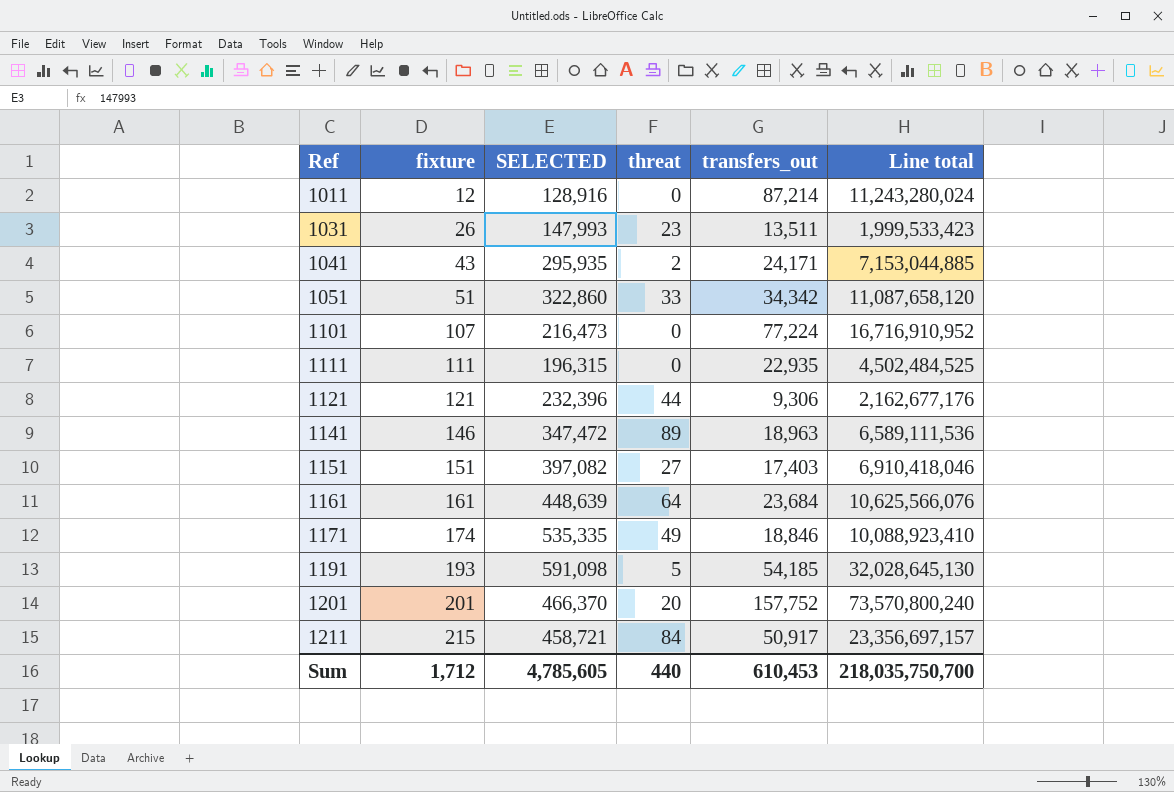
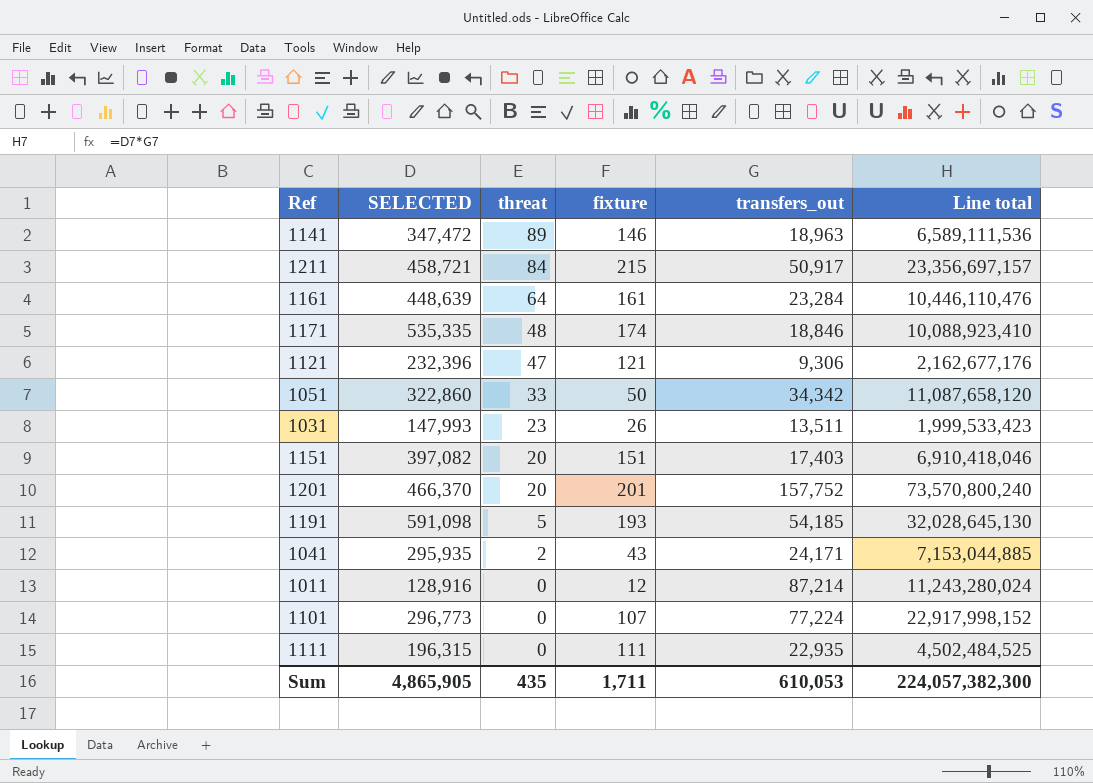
row order: Ref ascending -> threat descending
column fixture | position: 2 -> 4
1161 | transfers_out: 23,684 -> 23,284
1161 | Line total: 10,625,566,076 -> 10,446,110,476
1171 | threat: 49 -> 48
1121 | threat: 44 -> 47
1051 | fixture: 51 -> 50
1151 | threat: 27 -> 20
1101 | SELECTED: 216,473 -> 296,773
1101 | Line total: 16,716,910,952 -> 22,917,998,152
Sum | SELECTED: 4,785,605 -> 4,865,905
Sum | threat: 440 -> 435
Sum | fixture: 1,712 -> 1,711
Sum | transfers_out: 610,453 -> 610,053
Sum | Line total: 218,035,750,700 -> 224,057,382,300

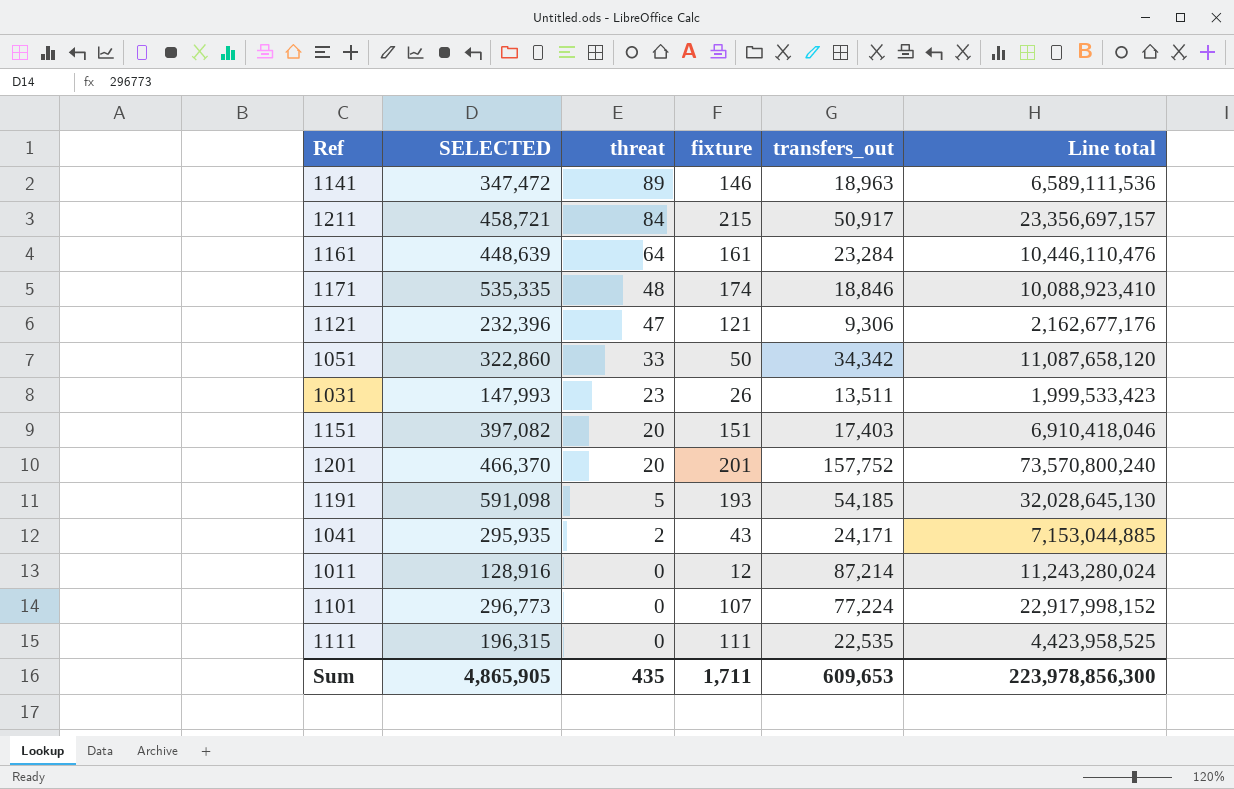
1111 | transfers_out: 22,935 -> 22,535
1111 | Line total: 4,502,484,525 -> 4,423,958,525
Sum | transfers_out: 610,053 -> 609,653
Sum | Line total: 224,057,382,300 -> 223,978,856,300

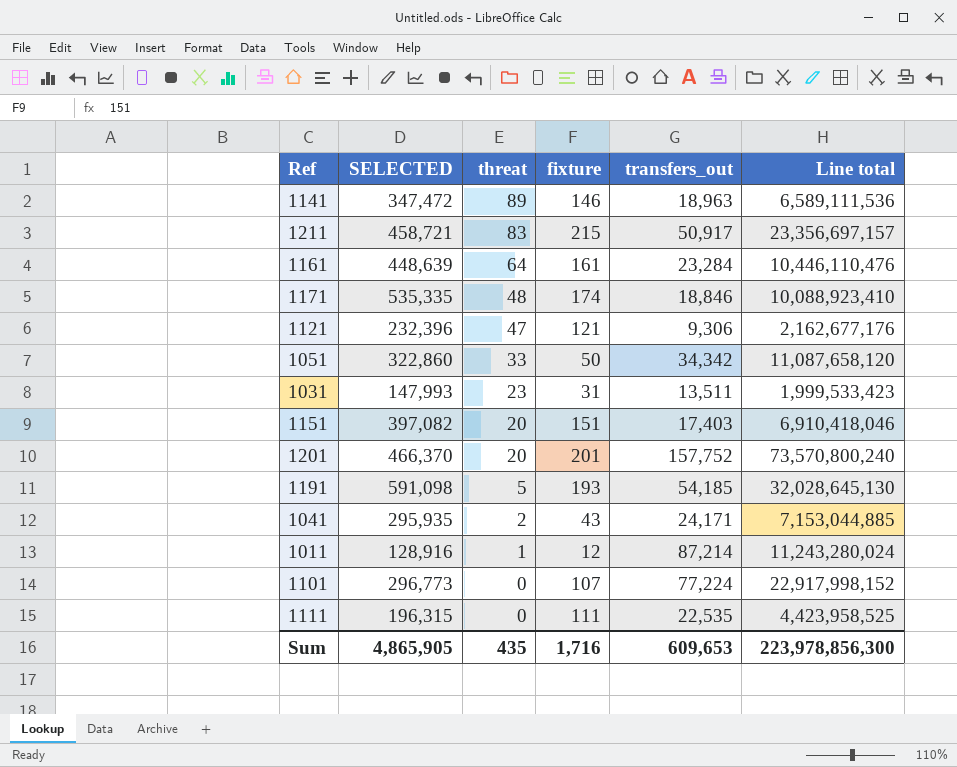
1211 | threat: 84 -> 83
1031 | fixture: 26 -> 31
1011 | threat: 0 -> 1
Sum | fixture: 1,711 -> 1,716

